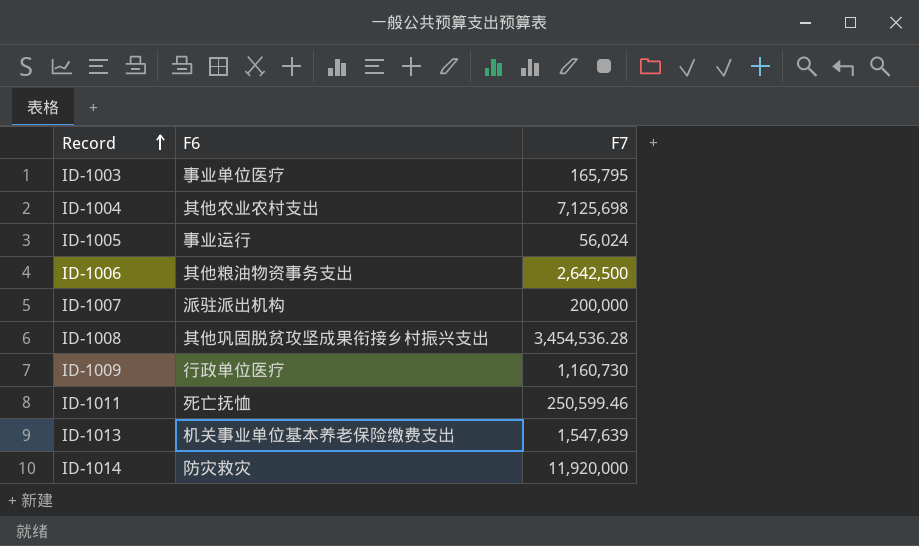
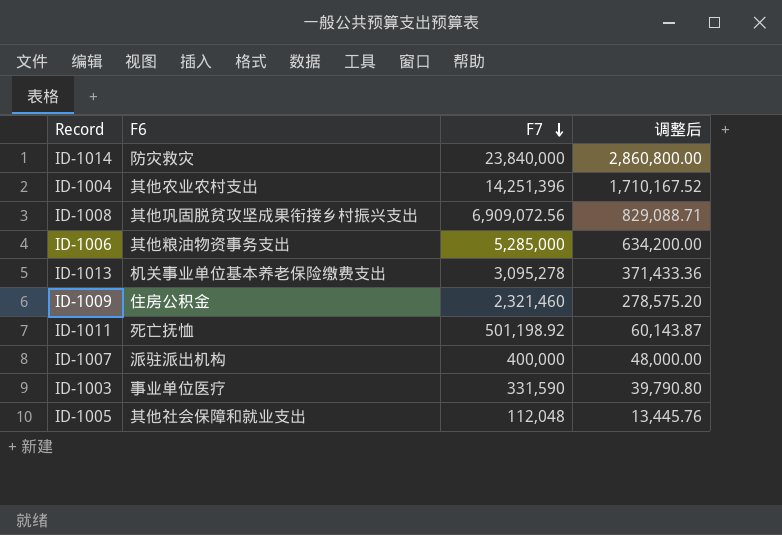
row order: Record ascending -> F7 descending
column 调整后 | formula: none -> [F7] * 0.12
ID-1014 | F7: 11,920,000 -> 23,840,000
ID-1004 | F7: 7,125,698 -> 14,251,396
ID-1008 | F7: 3,454,536.28 -> 6,909,072.56
ID-1006 | F7: 2,642,500 -> 5,285,000
ID-1013 | F7: 1,547,639 -> 3,095,278
ID-1009 | F6: 行政单位医疗 -> 住房公积金
ID-1009 | F7: 1,160,730 -> 2,321,460
ID-1011 | F7: 250,599.46 -> 501,198.92
ID-1007 | F7: 200,000 -> 400,000
ID-1003 | F7: 165,795 -> 331,590
ID-1005 | F6: 事业运行 -> 其他社会保障和就业支出
ID-1005 | F7: 56,024 -> 112,048

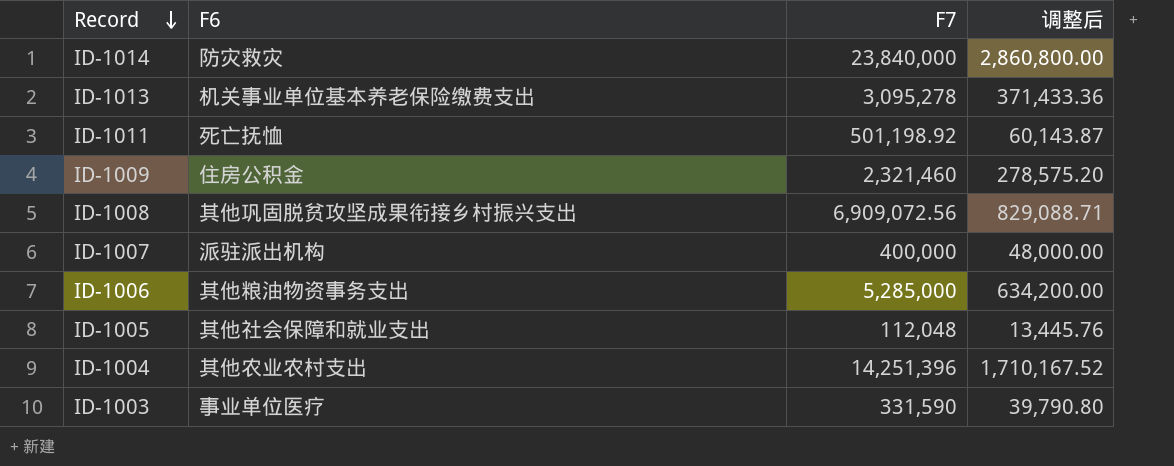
row order: F7 descending -> Record descending

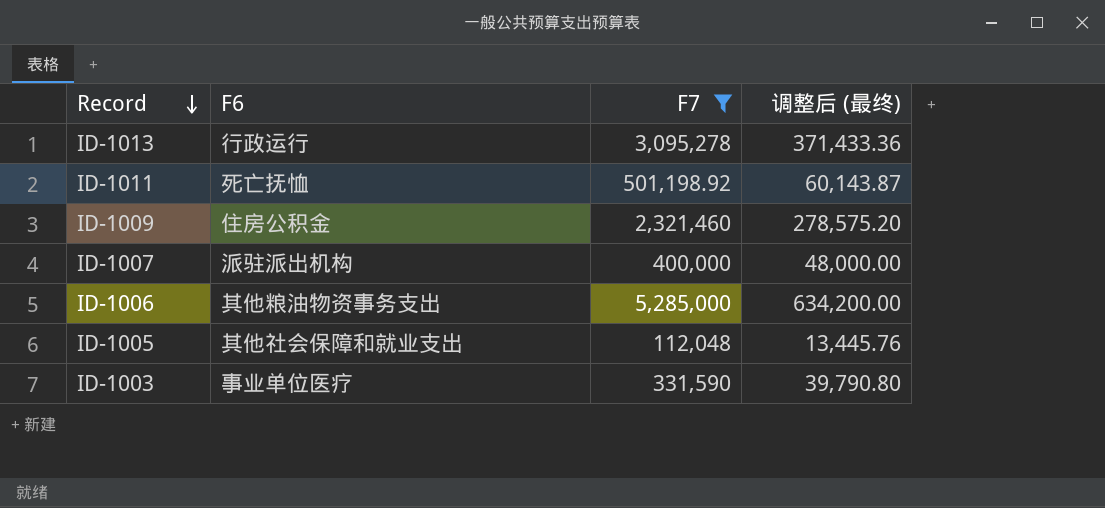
filter: none -> F7 <= 5,285,000
column name: 调整后 -> 调整后 (最终)
ID-1013 | F6: 机关事业单位基本养老保险缴费支出 -> 行政运行

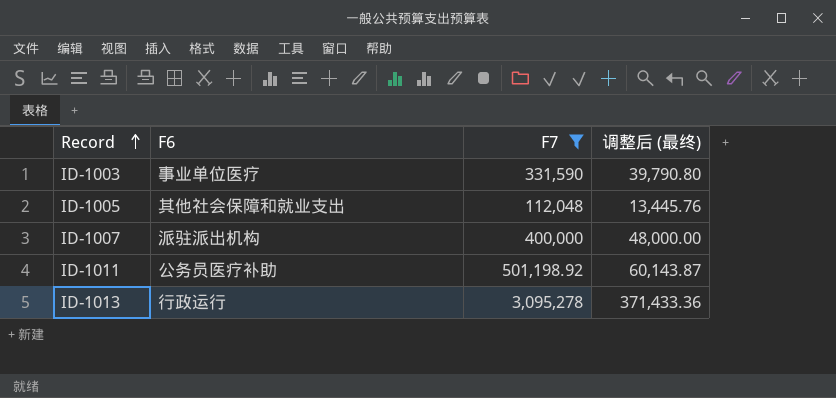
row order: Record descending -> Record ascending
row ID-1009: 住房公积金 | 2,321,460 | 278,575.20 -> none
row ID-1006: 其他粮油物资事务支出 | 5,285,000 | 634,200.00 -> none
ID-1011 | F6: 死亡抚恤 -> 公务员医疗补助

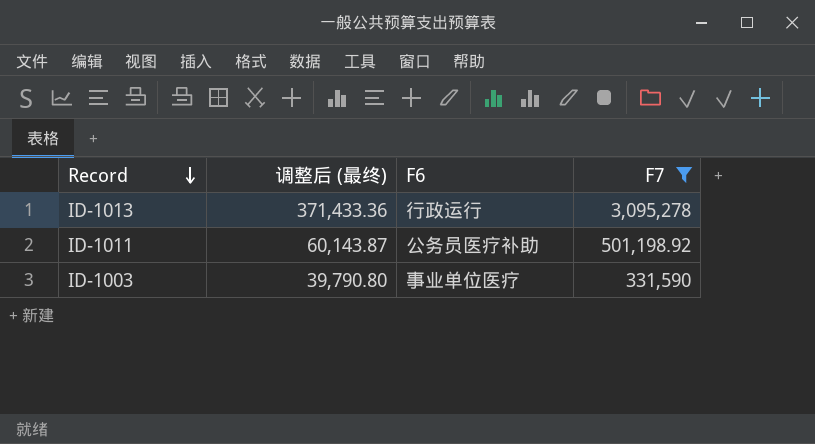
row order: Record ascending -> Record descending
column 调整后 (最终) | position: 4 -> 2
row ID-1005: 其他社会保障和就业支出 | 112,048 | 13,445.76 -> none
row ID-1007: 派驻派出机构 | 400,000 | 48,000.00 -> none

